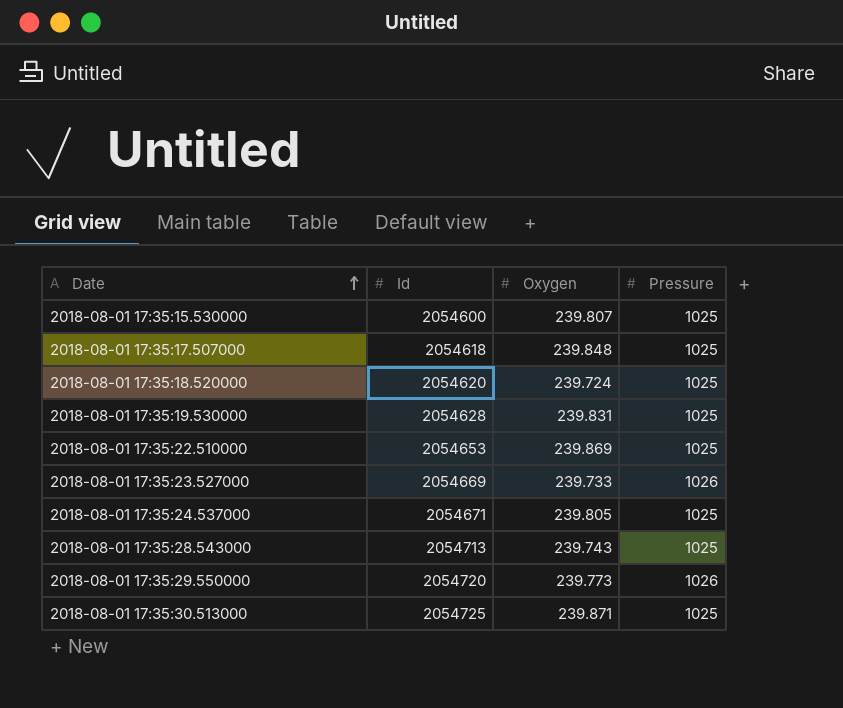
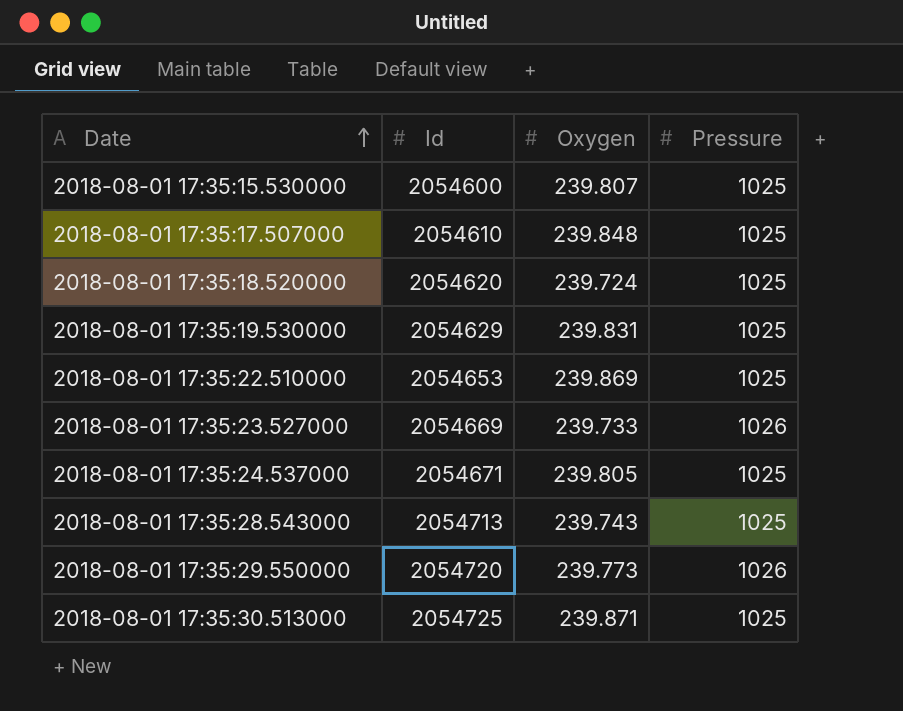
2018-08-01 17:35:17.507000 | Id: 2054618 -> 2054610
2018-08-01 17:35:19.530000 | Id: 2054628 -> 2054629

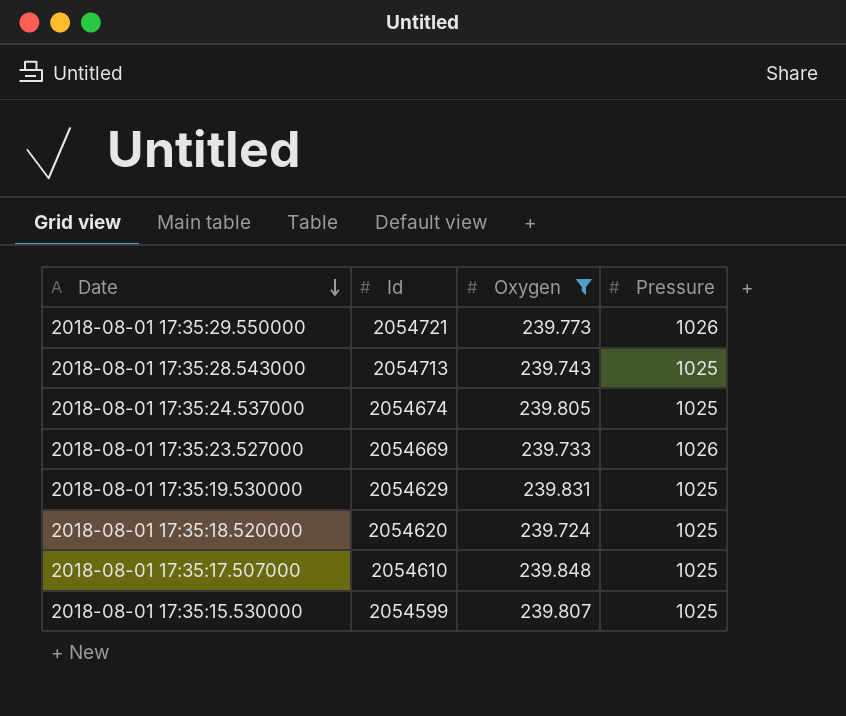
filter: none -> Oxygen <= 239.848
row order: Date ascending -> Date descending
2018-08-01 17:35:29.550000 | Id: 2054720 -> 2054721
2018-08-01 17:35:24.537000 | Id: 2054671 -> 2054674
2018-08-01 17:35:15.530000 | Id: 2054600 -> 2054599

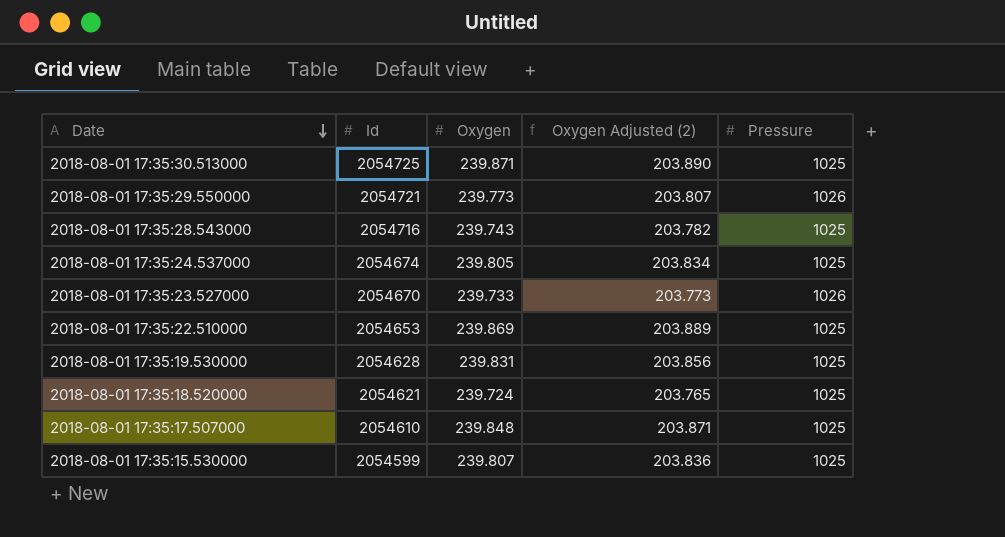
filter: Oxygen <= 239.848 -> none
column Oxygen Adjusted (2) | formula: none -> [Oxygen] * 0.85
2018-08-01 17:35:28.543000 | Id: 2054713 -> 2054716
2018-08-01 17:35:23.527000 | Id: 2054669 -> 2054670
2018-08-01 17:35:19.530000 | Id: 2054629 -> 2054628
2018-08-01 17:35:18.520000 | Id: 2054620 -> 2054621

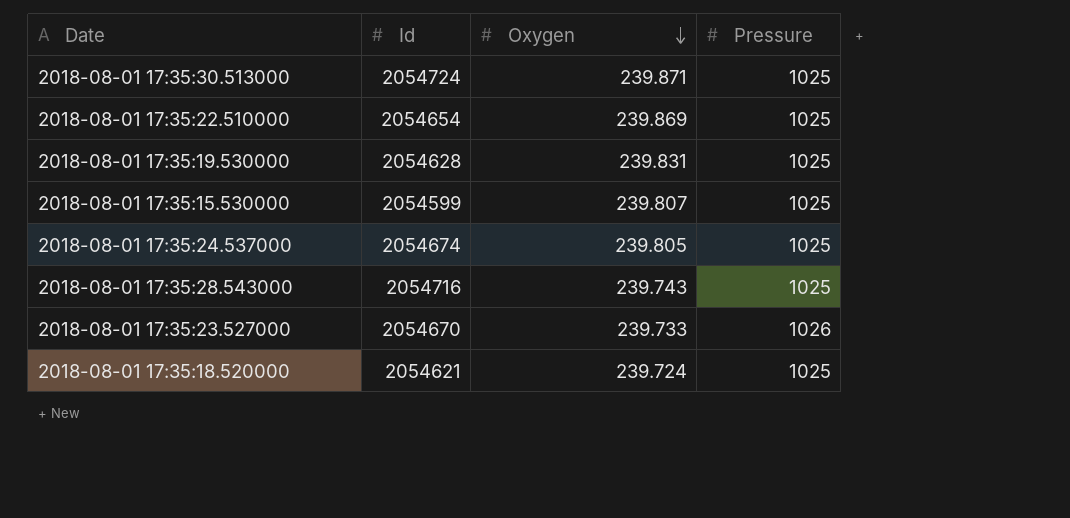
row order: Date descending -> Oxygen descending
column Oxygen Adjusted (2) | formula: [Oxygen] * 0.85 -> none
row 2018-08-01 17:35:29.550000: 2054721 | 239.773 | 203.807 | 1026 -> none
row 2018-08-01 17:35:17.507000: 2054610 | 239.848 | 203.871 | 1025 -> none
2018-08-01 17:35:30.513000 | Id: 2054725 -> 2054724
2018-08-01 17:35:22.510000 | Id: 2054653 -> 2054654

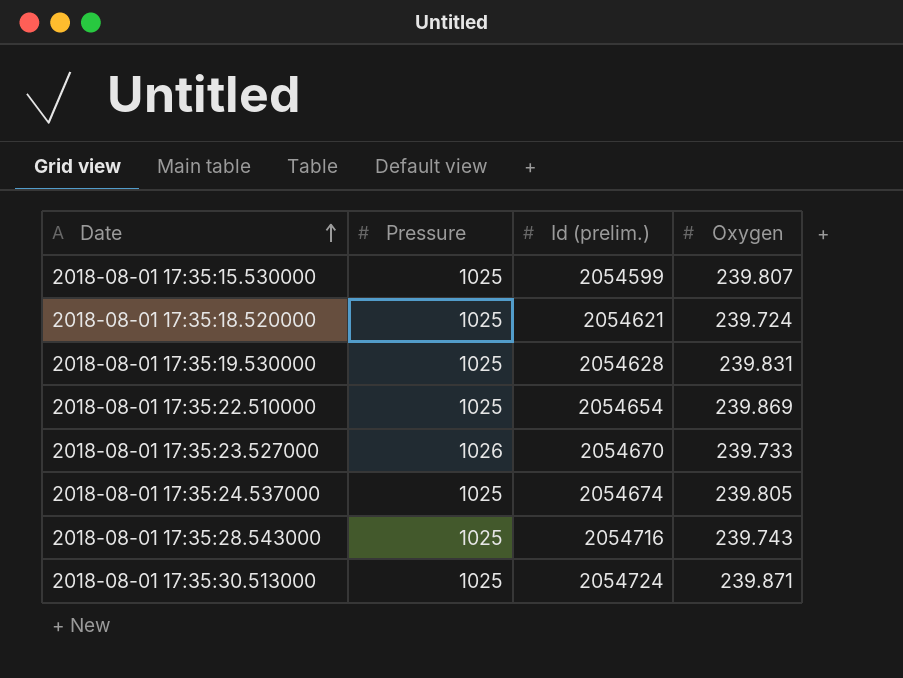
row order: Oxygen descending -> Date ascending
column Pressure | position: 4 -> 2
column name: Id -> Id (prelim.)

